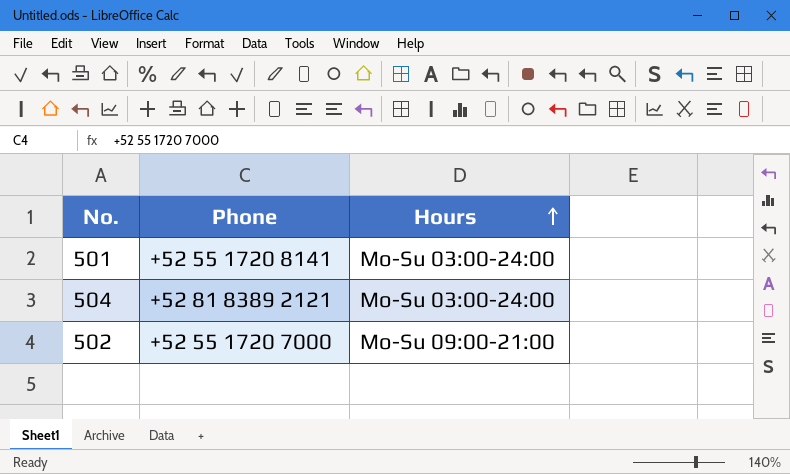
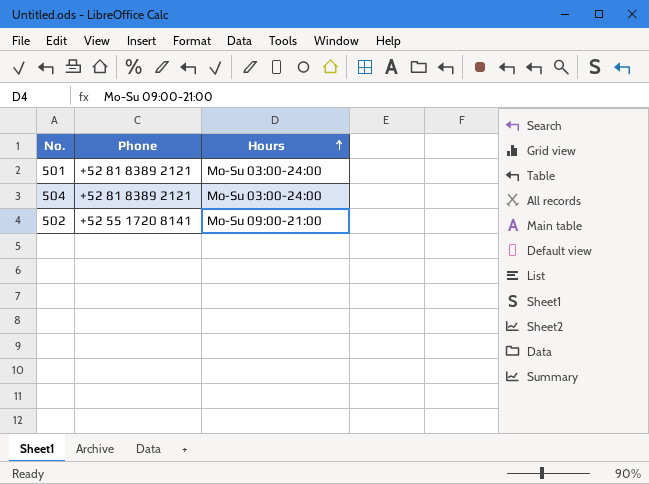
501 | Phone: +52 55 1720 8141 -> +52 81 8389 2121
502 | Phone: +52 55 1720 7000 -> +52 55 1720 8141

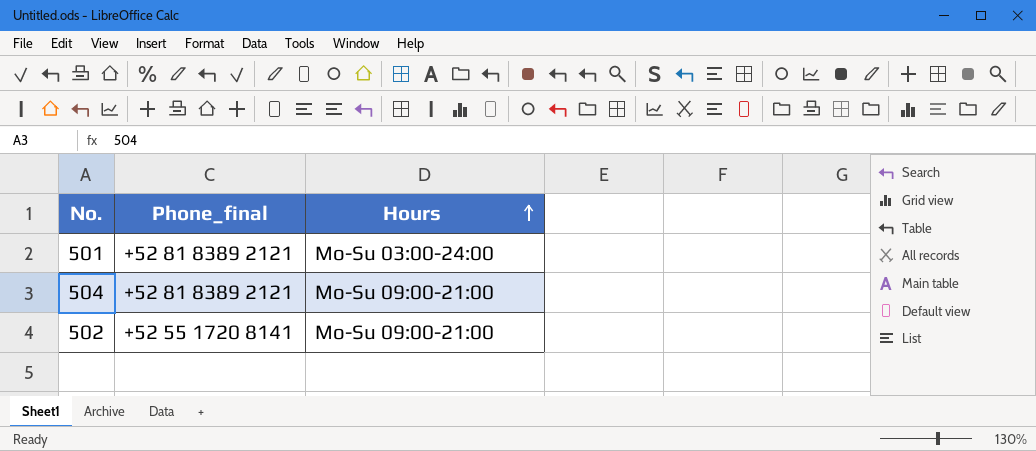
column name: Phone -> Phone_final
504 | Hours: Mo-Su 03:00-24:00 -> Mo-Su 09:00-21:00

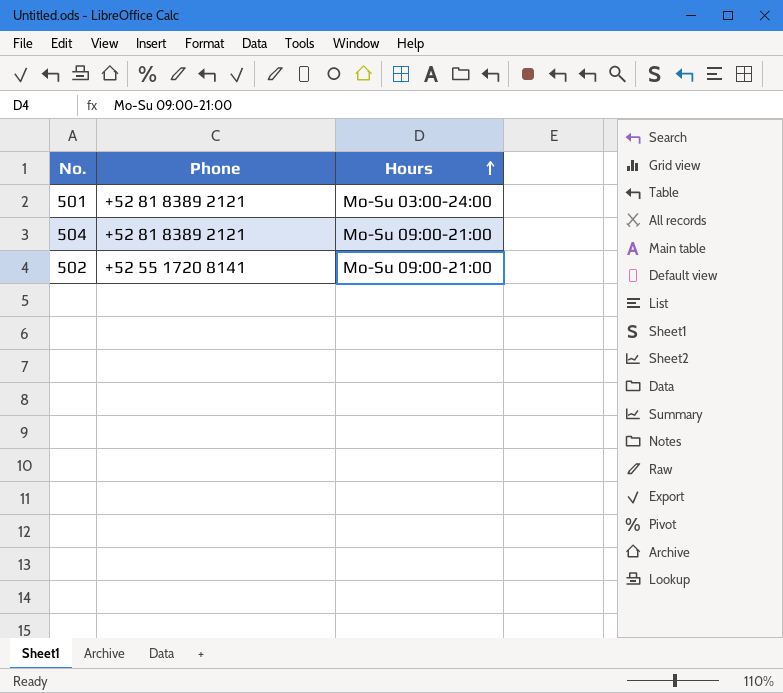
column name: Phone_final -> Phone

